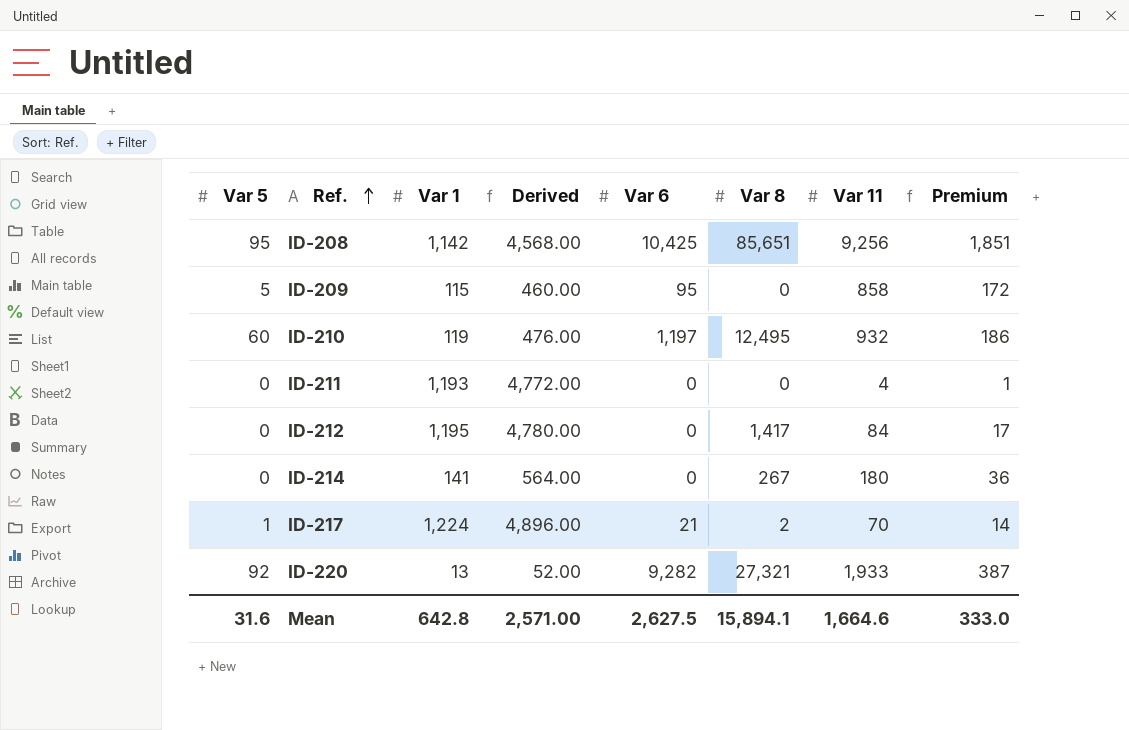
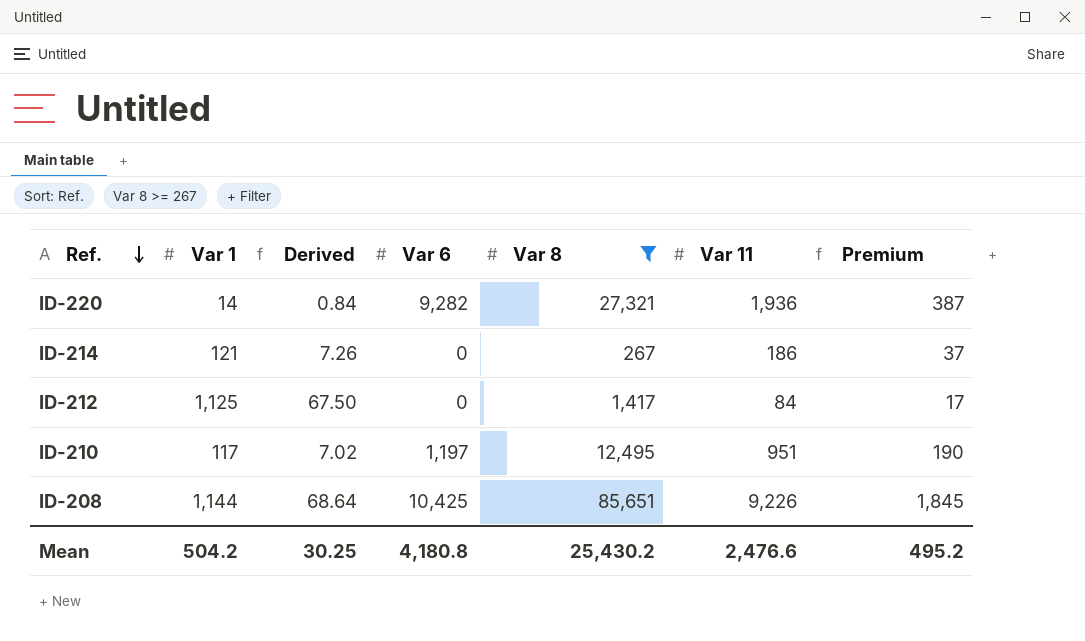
filter: none -> Var 8 >= 267
row order: Ref. ascending -> Ref. descending
column Var 5 | position: 1 -> none
column Derived | formula: [Var 1] * 4 -> [Var 1] * 0.06
ID-220 | Var 1: 13 -> 14
ID-220 | Var 11: 1,933 -> 1,936
ID-214 | Var 1: 141 -> 121
ID-214 | Var 11: 180 -> 186
ID-214 | Premium: 36 -> 37
ID-212 | Var 1: 1,195 -> 1,125
ID-210 | Var 1: 119 -> 117
ID-210 | Var 11: 932 -> 951
ID-210 | Premium: 186 -> 190
ID-208 | Var 1: 1,142 -> 1,144
ID-208 | Var 11: 9,256 -> 9,226
ID-208 | Premium: 1,851 -> 1,845
Mean | Var 1: 642.8 -> 504.2
Mean | Derived: 2,571.00 -> 30.25
Mean | Var 6: 2,627.5 -> 4,180.8
Mean | Var 8: 15,894.1 -> 25,430.2
Mean | Var 11: 1,664.6 -> 2,476.6
Mean | Premium: 333.0 -> 495.2

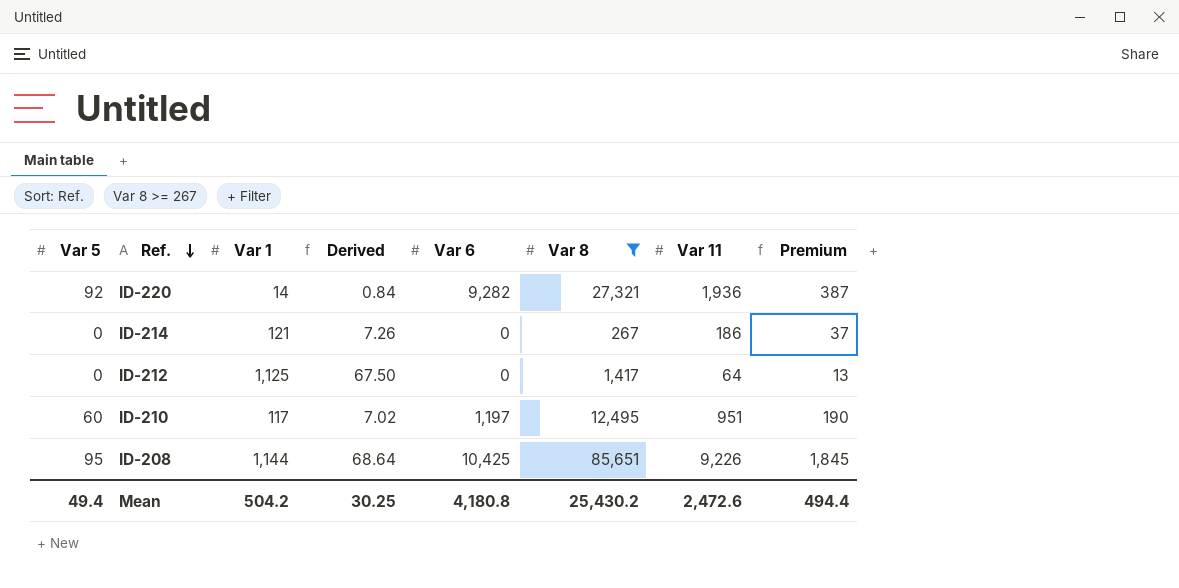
column Var 5 | position: none -> 1
ID-212 | Var 11: 84 -> 64
ID-212 | Premium: 17 -> 13
Mean | Var 11: 2,476.6 -> 2,472.6
Mean | Premium: 495.2 -> 494.4

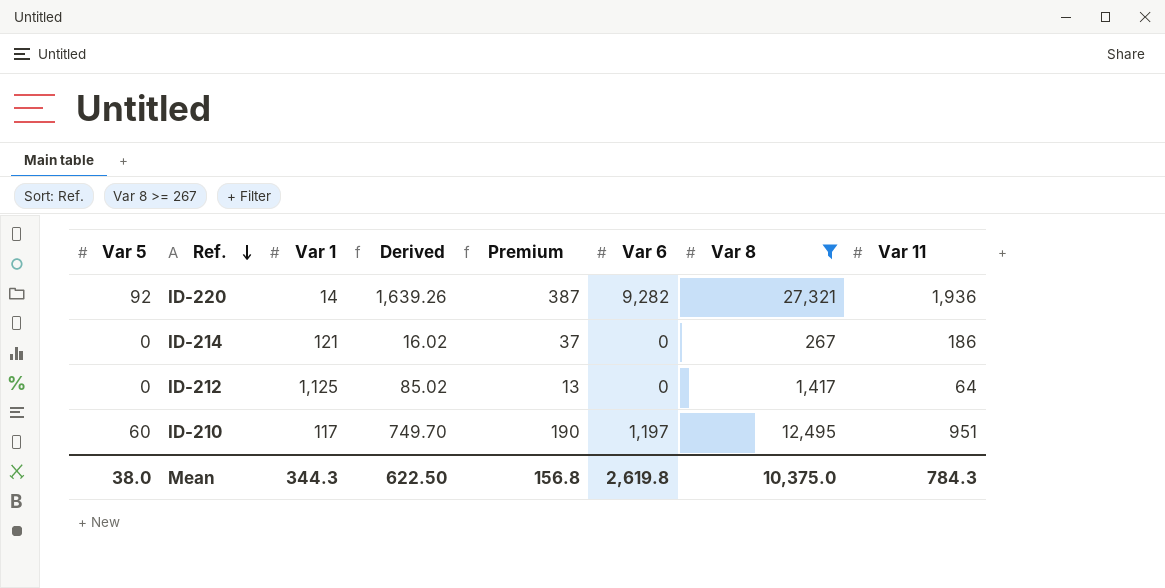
column Derived | formula: [Var 1] * 0.06 -> [Var 8] * 0.06
column Premium | position: 8 -> 5
row ID-208: 95 | 1,144 | 68.64 | 10,425 | 85,651 | 9,226 | 1,845 -> none
Mean | Var 5: 49.4 -> 38.0
Mean | Var 1: 504.2 -> 344.3
Mean | Derived: 30.25 -> 622.50
Mean | Premium: 494.4 -> 156.8
Mean | Var 6: 4,180.8 -> 2,619.8
Mean | Var 8: 25,430.2 -> 10,375.0
Mean | Var 11: 2,472.6 -> 784.3

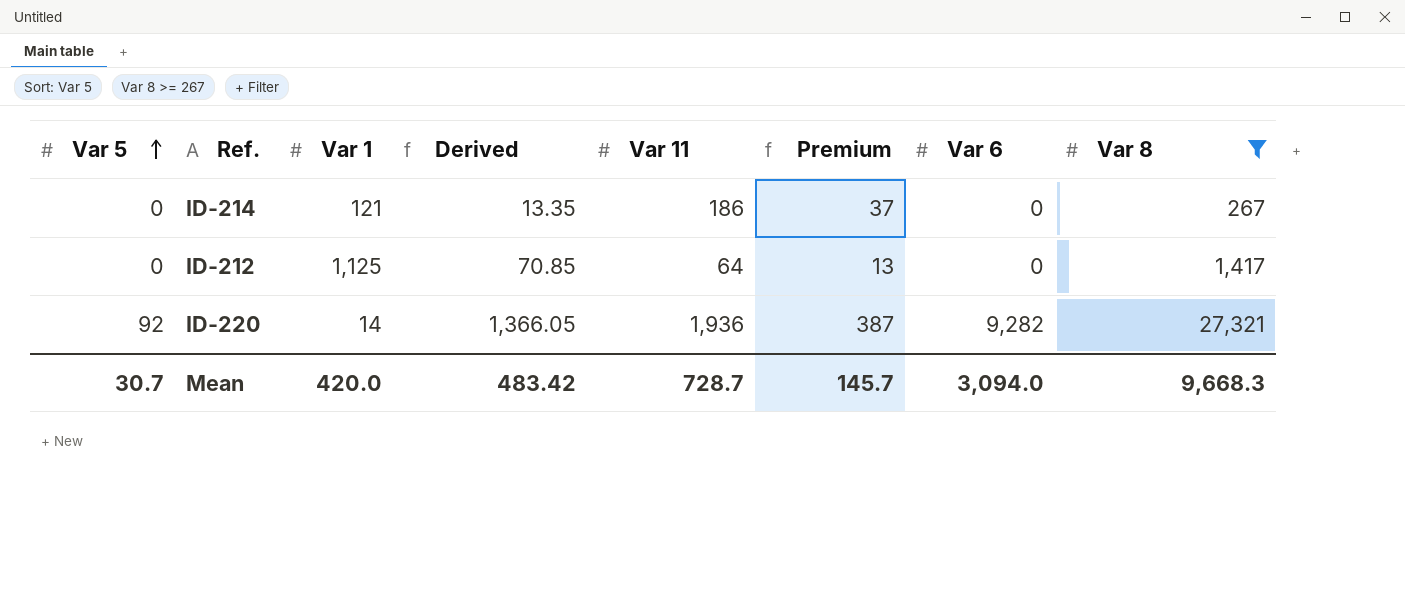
row order: Ref. descending -> Var 5 ascending
column Derived | formula: [Var 8] * 0.06 -> [Var 8] * 0.05
column Var 11 | position: 8 -> 5
row ID-210: 60 | 117 | 749.70 | 190 | 1,197 | 12,495 | 951 -> none
Mean | Var 5: 38.0 -> 30.7
Mean | Var 1: 344.3 -> 420.0
Mean | Derived: 622.50 -> 483.42
Mean | Var 11: 784.3 -> 728.7
Mean | Premium: 156.8 -> 145.7
Mean | Var 6: 2,619.8 -> 3,094.0
Mean | Var 8: 10,375.0 -> 9,668.3

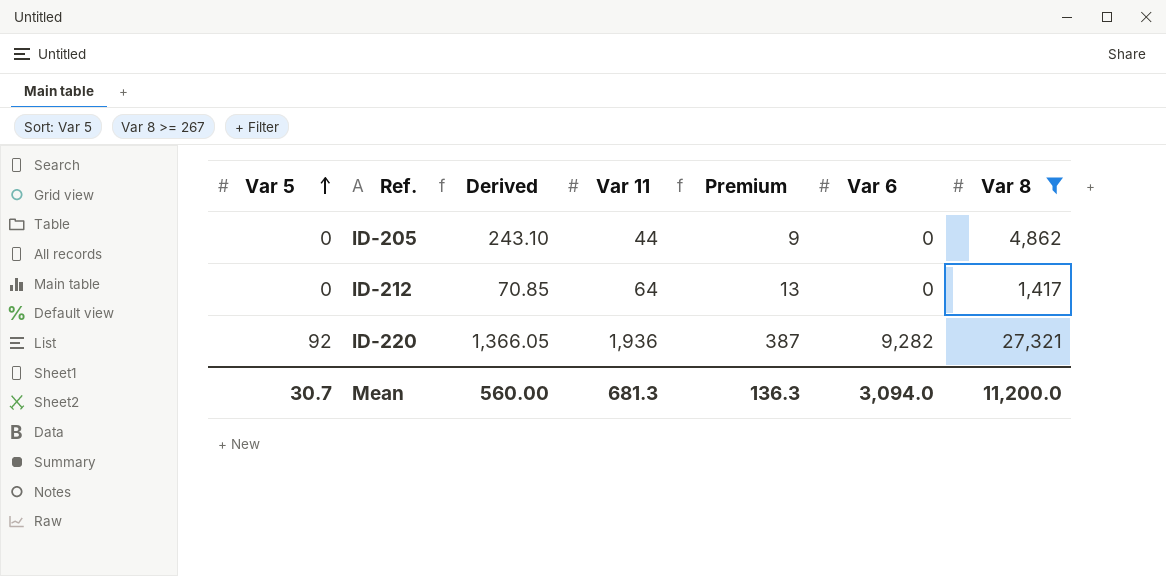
column Var 1 | position: 3 -> none
row ID-214: 0 | 121 | 13.35 | 186 | 37 | 0 | 267 -> none
row ID-205: none -> 0 | 243.10 | 44 | 9 | 0 | 4,862
Mean | Derived: 483.42 -> 560.00
Mean | Var 11: 728.7 -> 681.3
Mean | Premium: 145.7 -> 136.3
Mean | Var 8: 9,668.3 -> 11,200.0

